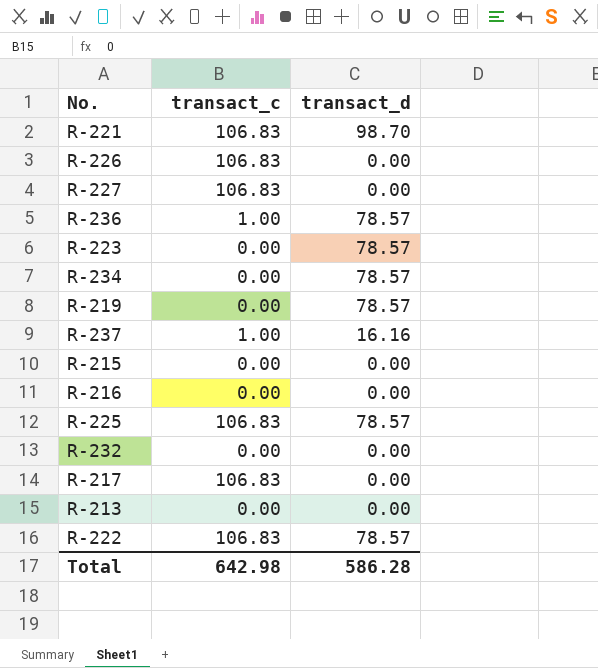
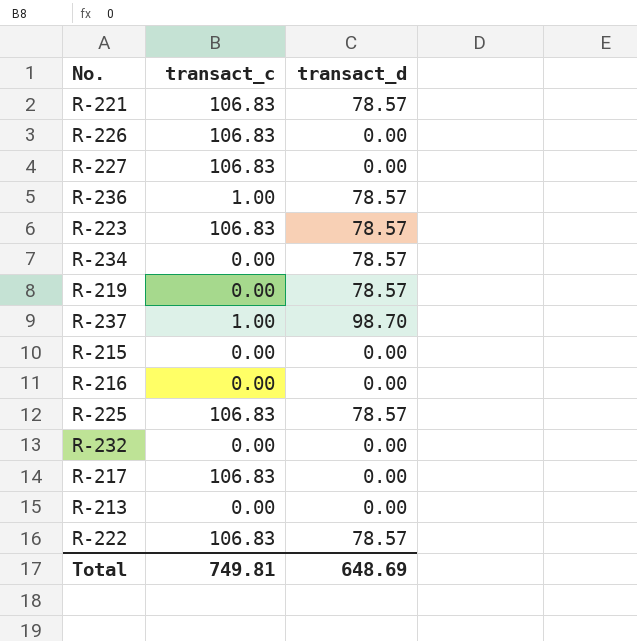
R-221 | transact_d: 98.70 -> 78.57
R-223 | transact_c: 0.00 -> 106.83
R-237 | transact_d: 16.16 -> 98.70
Total | transact_c: 642.98 -> 749.81
Total | transact_d: 586.28 -> 648.69

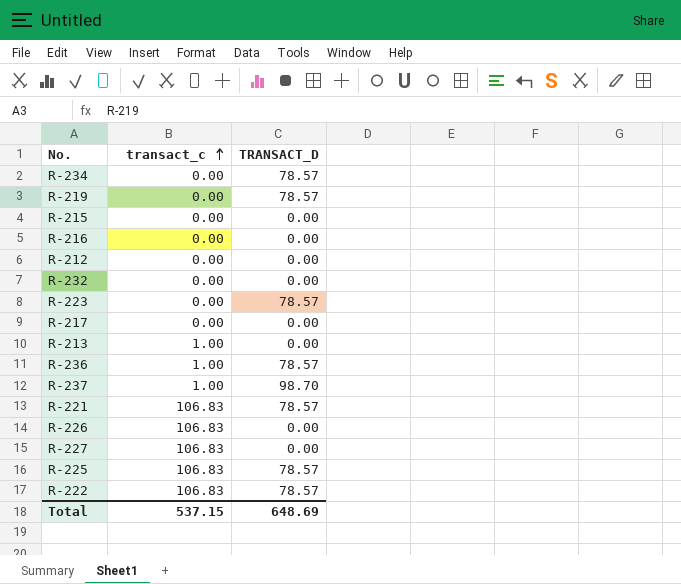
row order: none -> transact_c ascending
column name: transact_d -> TRANSACT_D
row R-212: none -> 0.00 | 0.00
R-223 | transact_c: 106.83 -> 0.00
R-217 | transact_c: 106.83 -> 0.00
R-213 | transact_c: 0.00 -> 1.00
Total | transact_c: 749.81 -> 537.15

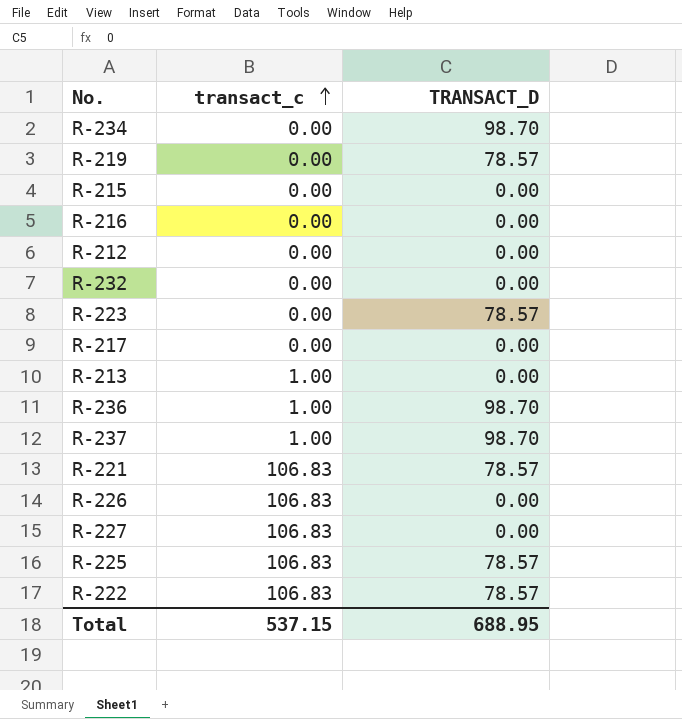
R-234 | TRANSACT_D: 78.57 -> 98.70
R-236 | TRANSACT_D: 78.57 -> 98.70
Total | TRANSACT_D: 648.69 -> 688.95

